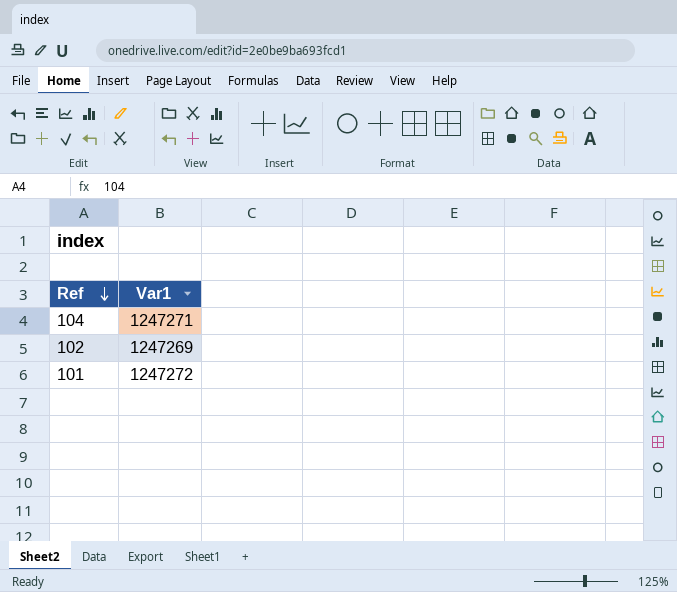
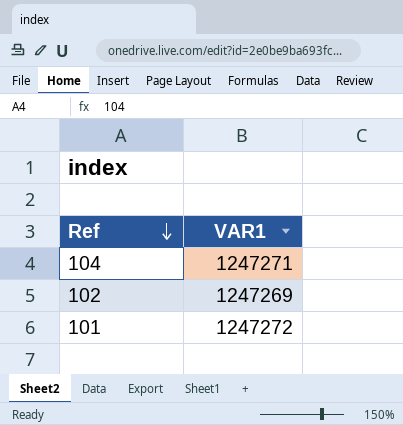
column name: Var1 -> VAR1

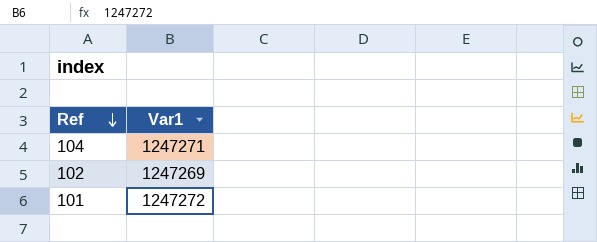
column name: VAR1 -> Var1

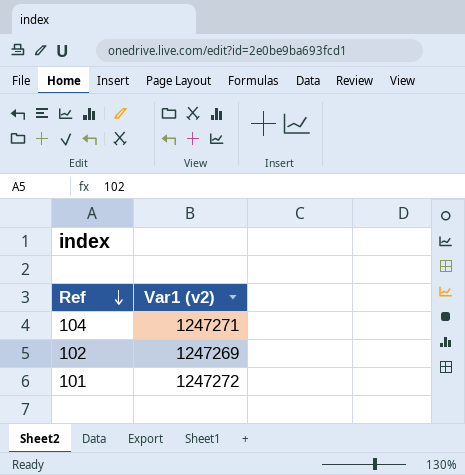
column name: Var1 -> Var1 (v2)

